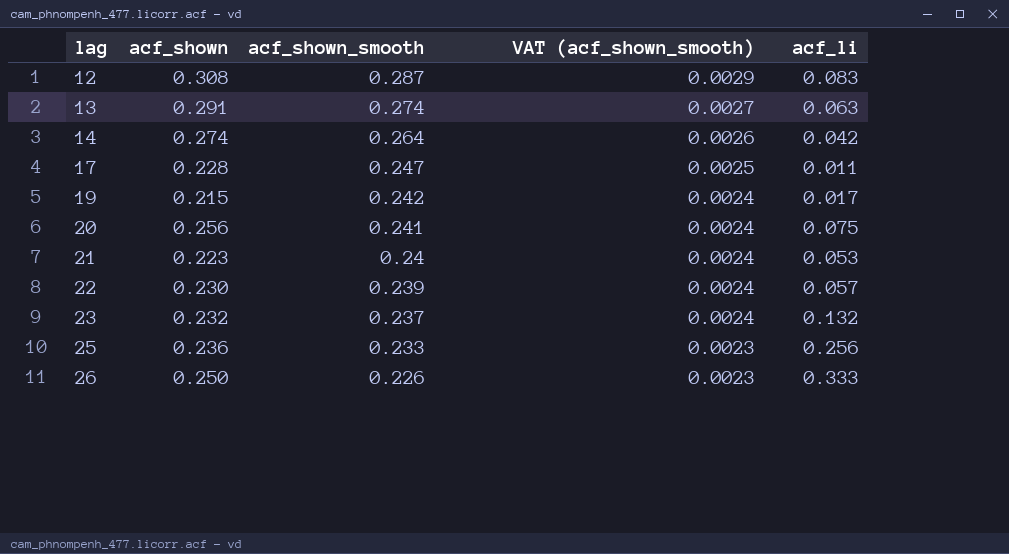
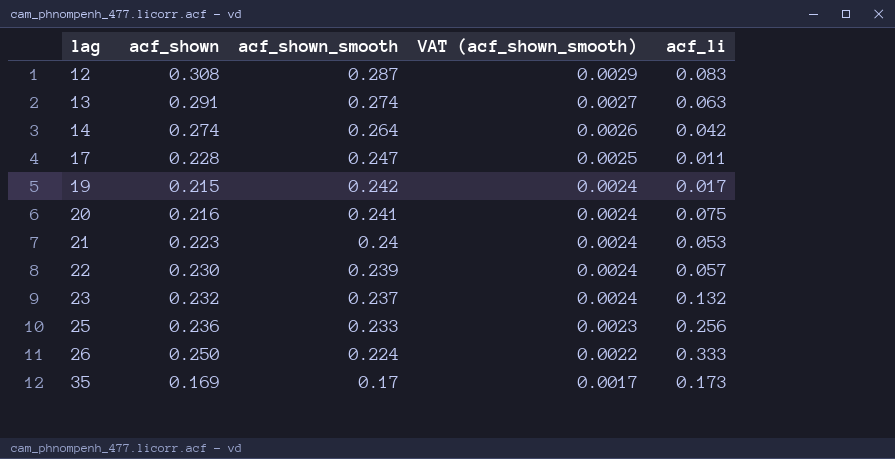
20 | acf_shown: 0.256 -> 0.216
26 | acf_shown_smooth: 0.226 -> 0.224
26 | VAT (acf_shown_smooth): 0.0023 -> 0.0022
row 35: none -> 0.169 | 0.17 | 0.0017 | 0.173

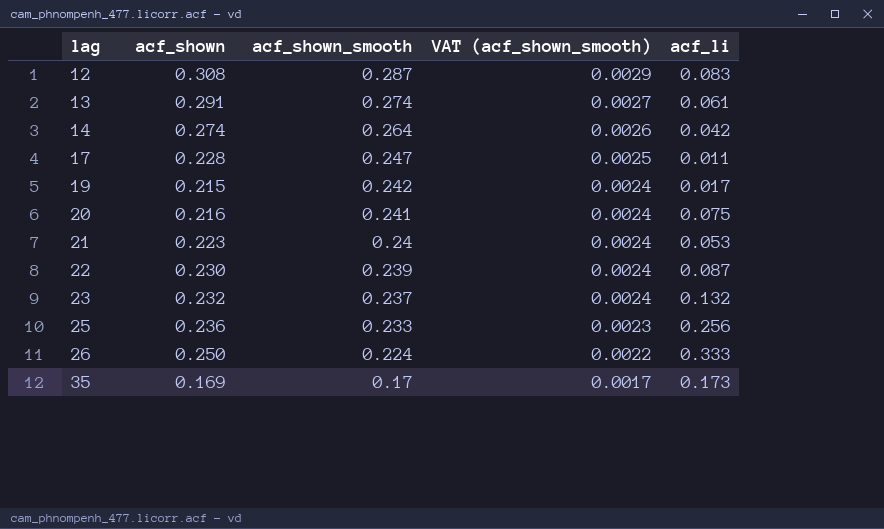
13 | acf_li: 0.063 -> 0.061
22 | acf_li: 0.057 -> 0.087

